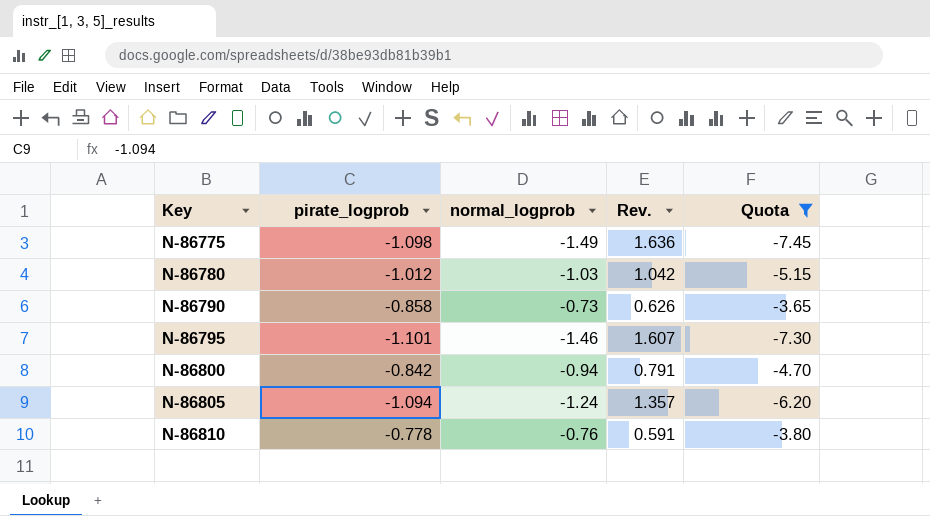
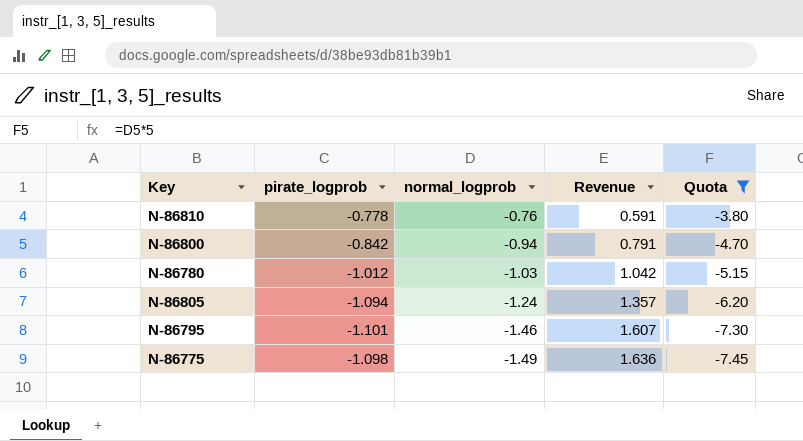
row order: Key ascending -> normal_logprob descending
column name: Rev. -> Revenue
row N-86790: -0.858 | -0.73 | 0.626 | -3.65 -> none

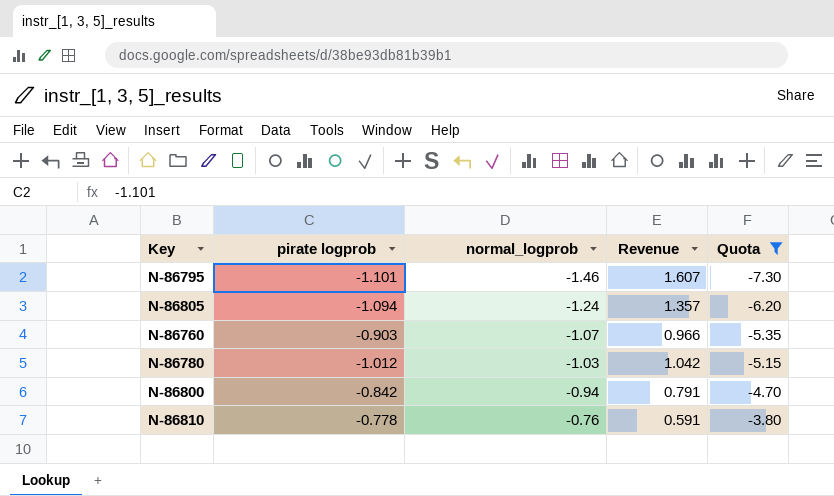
row order: normal_logprob descending -> normal_logprob ascending
column name: pirate_logprob -> pirate logprob
row N-86775: -1.098 | -1.49 | 1.636 | -7.45 -> none
row N-86760: none -> -0.903 | -1.07 | 0.966 | -5.35

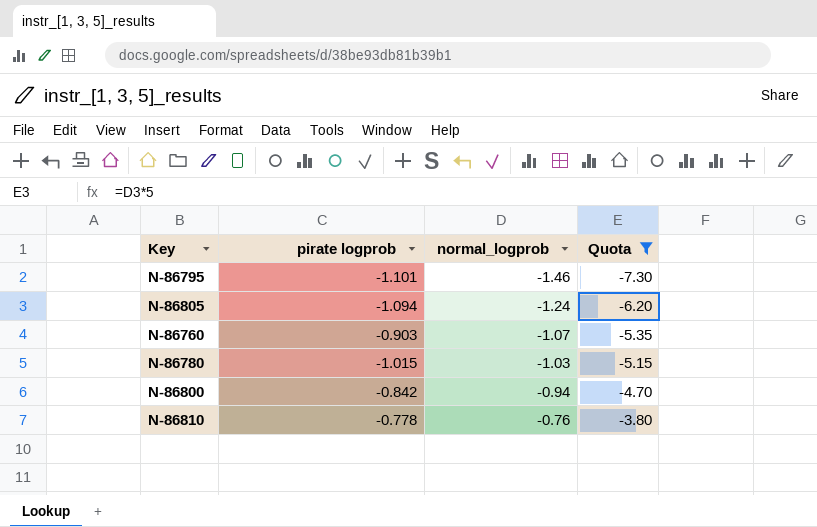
column Revenue | formula: [pirate logprob] * [normal_logprob] -> none
N-86780 | pirate logprob: -1.012 -> -1.015

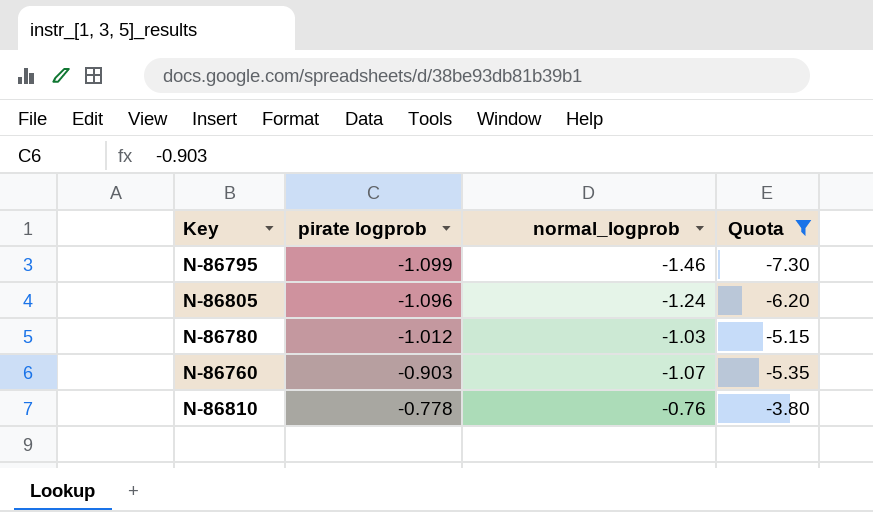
row order: normal_logprob ascending -> pirate logprob ascending
row N-86800: -0.842 | -0.94 | -4.70 -> none
N-86795 | pirate logprob: -1.101 -> -1.099
N-86805 | pirate logprob: -1.094 -> -1.096
N-86780 | pirate logprob: -1.015 -> -1.012

